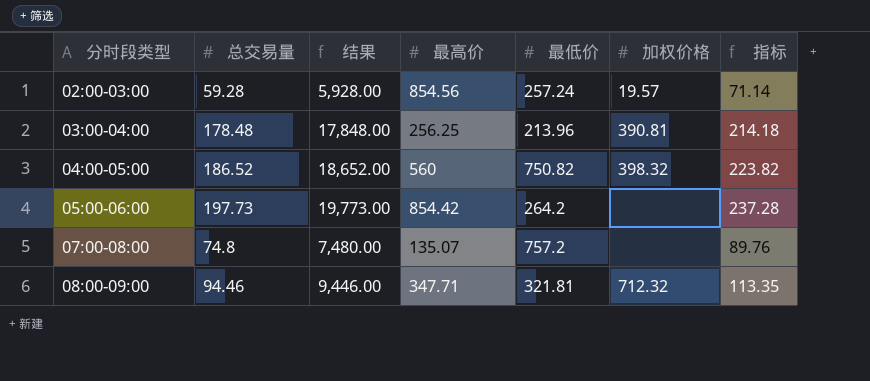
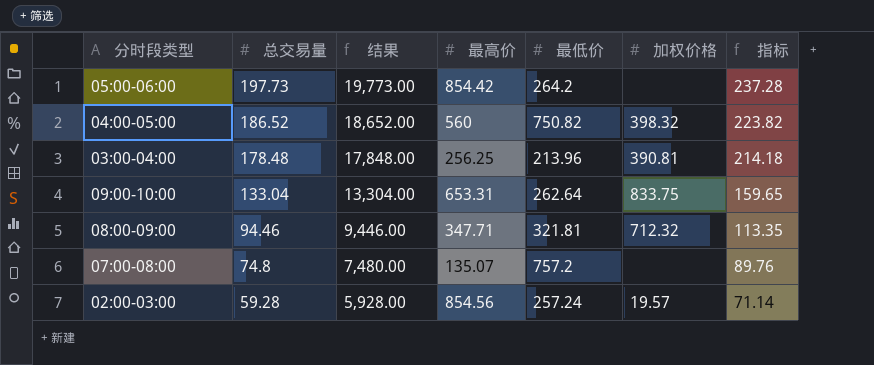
row order: 分时段类型 ascending -> 总交易量 descending
row 09:00-10:00: none -> 133.04 | 13,304.00 | 653.31 | 262.64 | 833.75 | 159.65

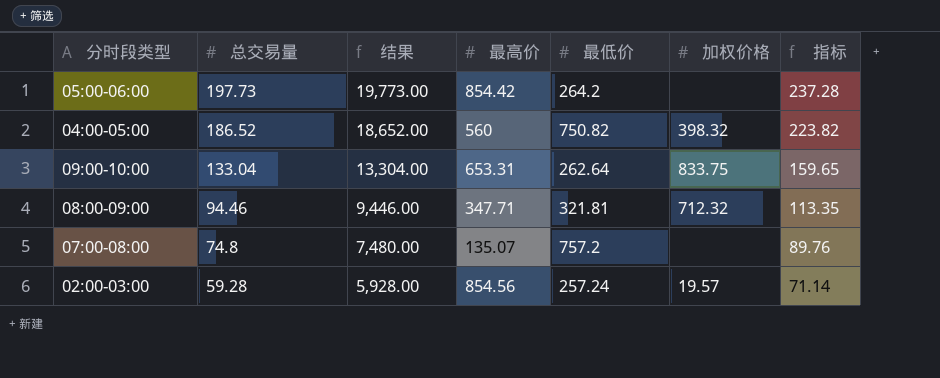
row 03:00-04:00: 178.48 | 17,848.00 | 256.25 | 213.96 | 390.81 | 214.18 -> none

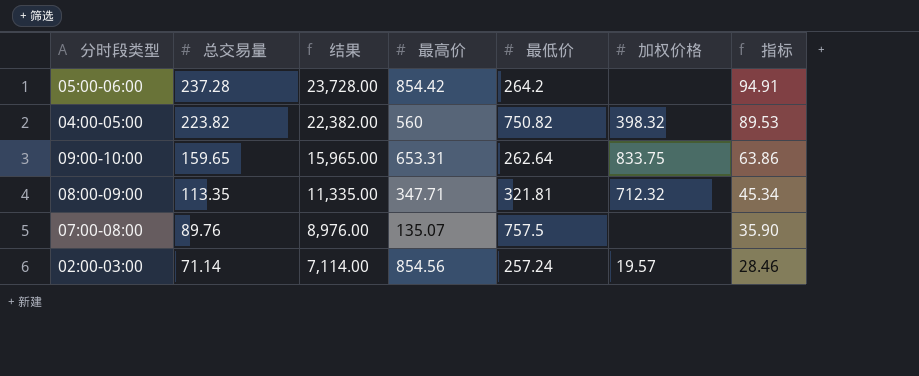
column 指标 | formula: [总交易量] * 1.2 -> [总交易量] * 0.4
05:00-06:00 | 总交易量: 197.73 -> 237.28
05:00-06:00 | 结果: 19,773.00 -> 23,728.00
04:00-05:00 | 总交易量: 186.52 -> 223.82
04:00-05:00 | 结果: 18,652.00 -> 22,382.00
09:00-10:00 | 总交易量: 133.04 -> 159.65
09:00-10:00 | 结果: 13,304.00 -> 15,965.00
08:00-09:00 | 总交易量: 94.46 -> 113.35
08:00-09:00 | 结果: 9,446.00 -> 11,335.00
07:00-08:00 | 总交易量: 74.8 -> 89.76
07:00-08:00 | 结果: 7,480.00 -> 8,976.00
07:00-08:00 | 最低价: 757.2 -> 757.5
02:00-03:00 | 总交易量: 59.28 -> 71.14
02:00-03:00 | 结果: 5,928.00 -> 7,114.00

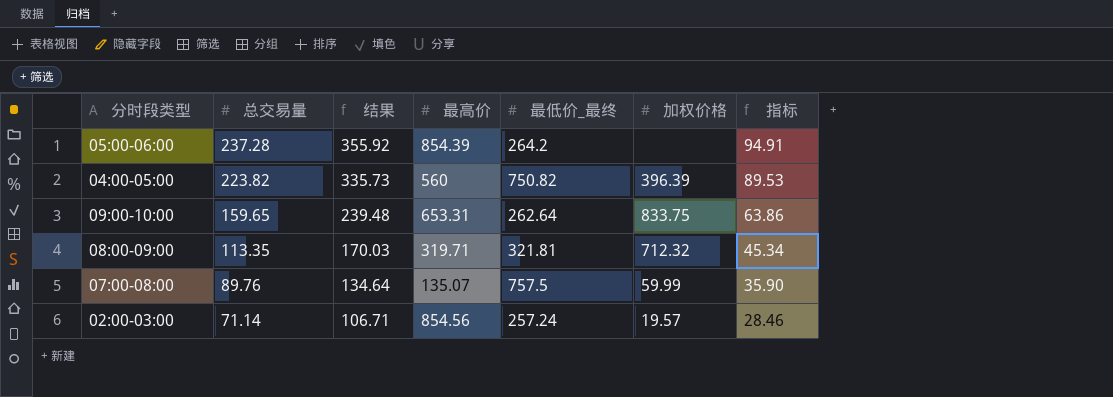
column 结果 | formula: [总交易量] * 100 -> [总交易量] * 1.5
column name: 最低价 -> 最低价_最终
05:00-06:00 | 最高价: 854.42 -> 854.39
04:00-05:00 | 加权价格: 398.32 -> 396.39
08:00-09:00 | 最高价: 347.71 -> 319.71
07:00-08:00 | 加权价格: none -> 59.99

